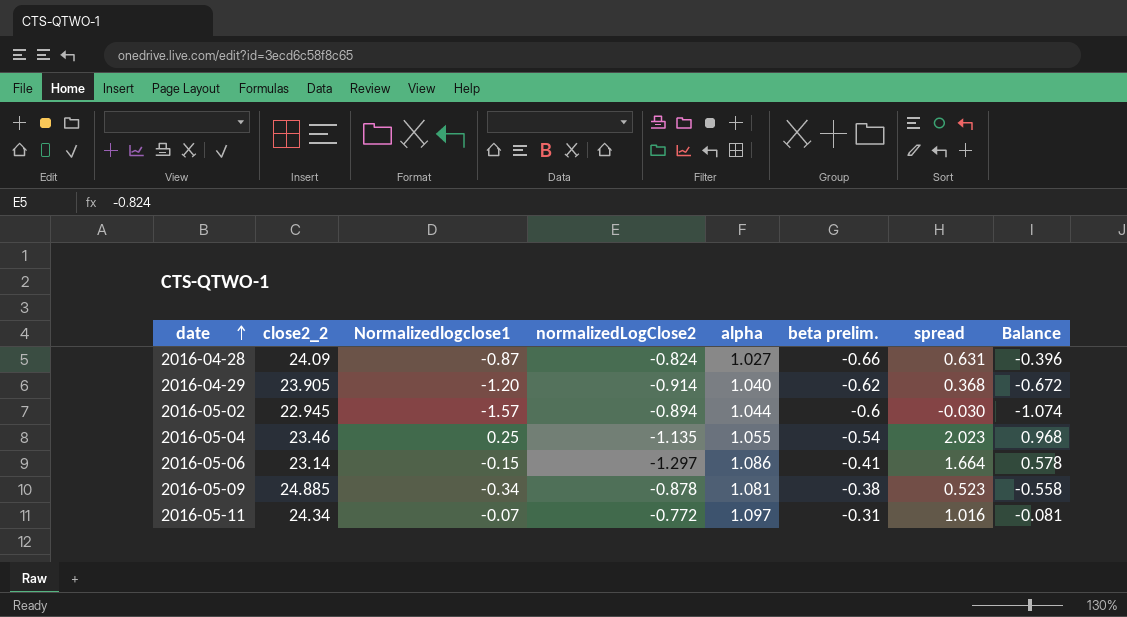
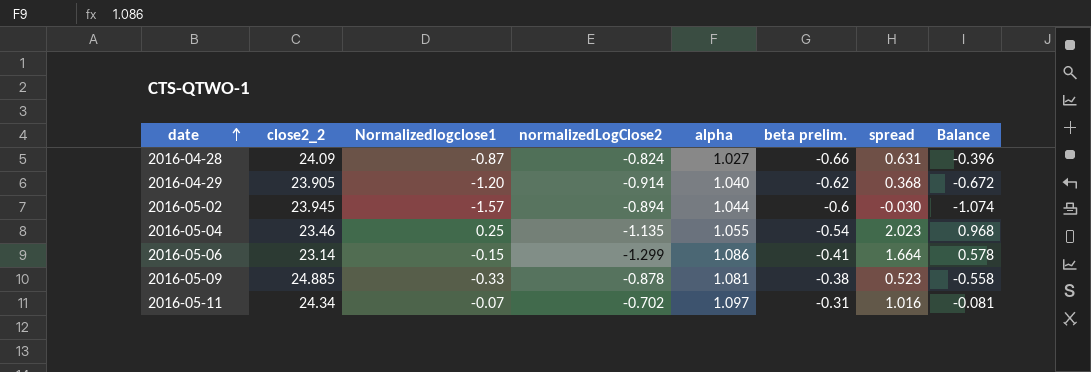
2016-05-02 | close2_2: 22.945 -> 23.945
2016-05-06 | normalizedLogClose2: -1.297 -> -1.299
2016-05-09 | Normalizedlogclose1: -0.34 -> -0.33
2016-05-11 | normalizedLogClose2: -0.772 -> -0.702

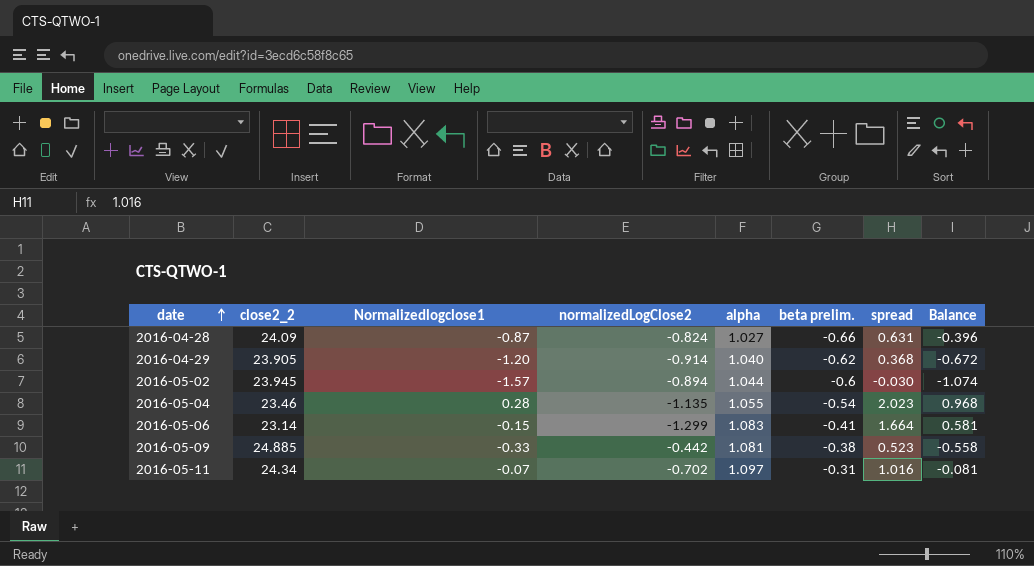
2016-05-04 | Normalizedlogclose1: 0.25 -> 0.28
2016-05-06 | alpha: 1.086 -> 1.083
2016-05-06 | Balance: 0.578 -> 0.581
2016-05-09 | normalizedLogClose2: -0.878 -> -0.442

